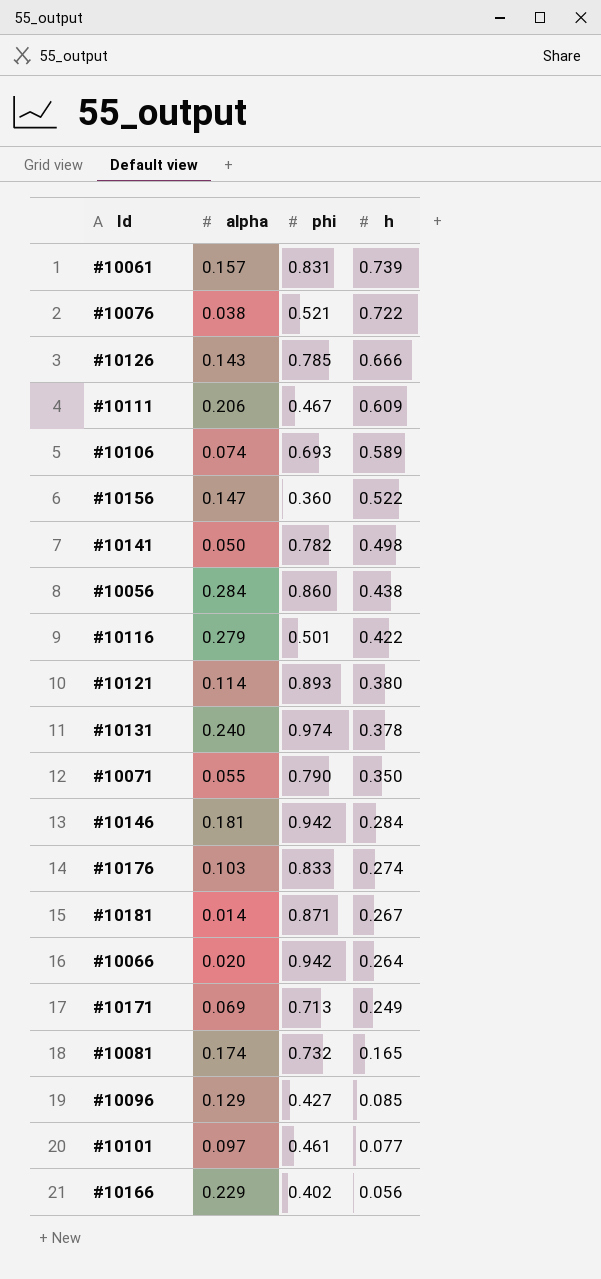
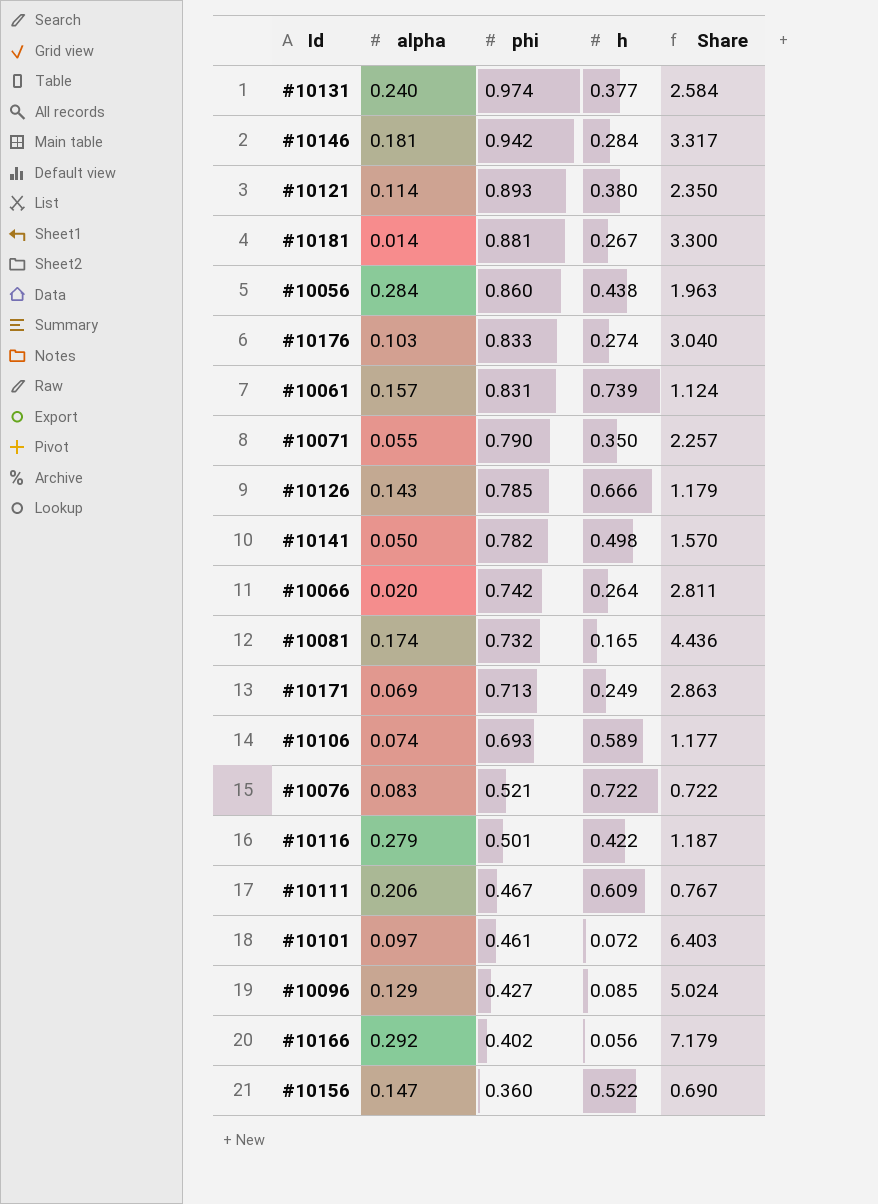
row order: h descending -> phi descending
column Share | formula: none -> [phi] / [h]
#10131 | h: 0.378 -> 0.377
#10181 | phi: 0.871 -> 0.881
#10066 | phi: 0.942 -> 0.742
#10076 | alpha: 0.038 -> 0.083
#10101 | h: 0.077 -> 0.072
#10166 | alpha: 0.229 -> 0.292

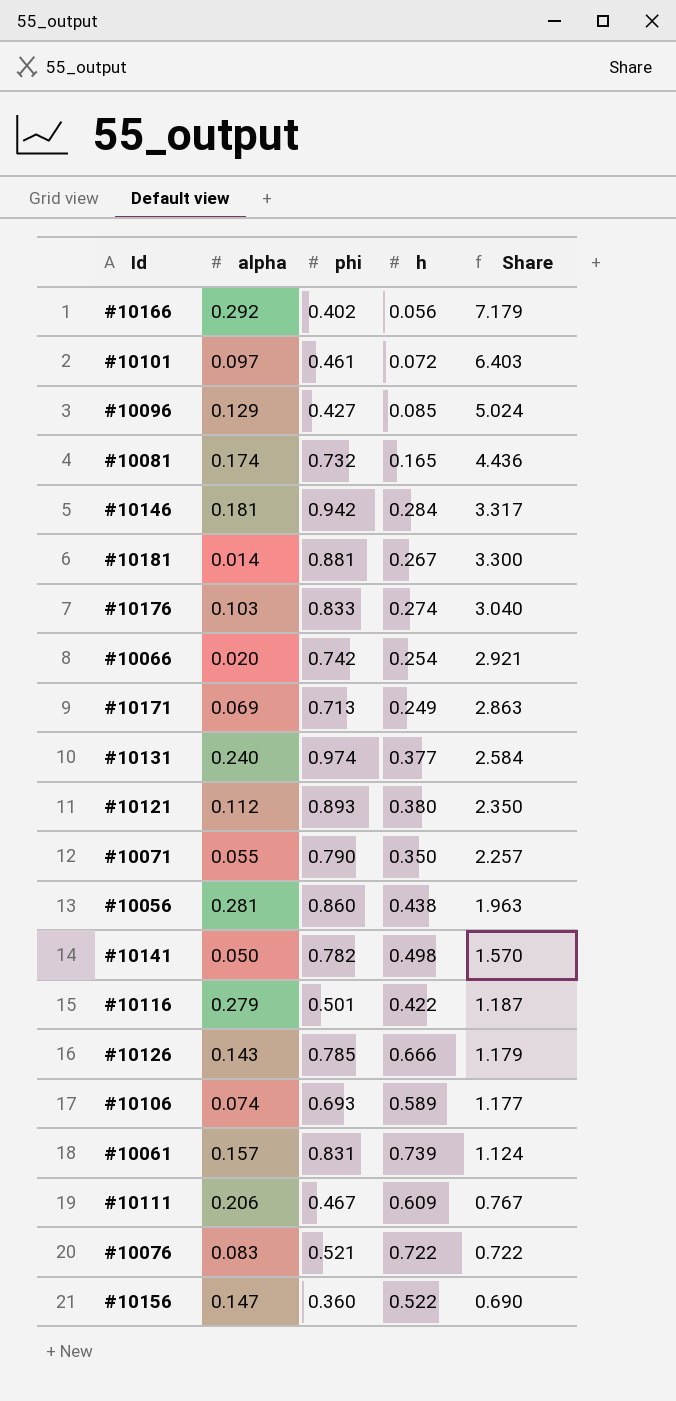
row order: phi descending -> Share descending
#10066 | h: 0.264 -> 0.254
#10066 | Share: 2.811 -> 2.921
#10121 | alpha: 0.114 -> 0.112
#10056 | alpha: 0.284 -> 0.281

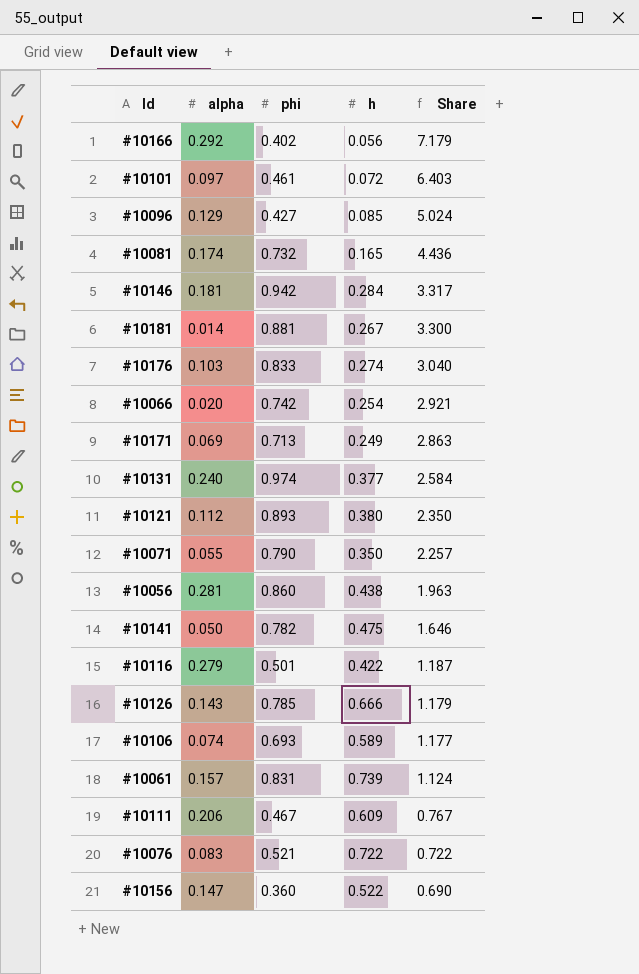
#10141 | h: 0.498 -> 0.475
#10141 | Share: 1.570 -> 1.646

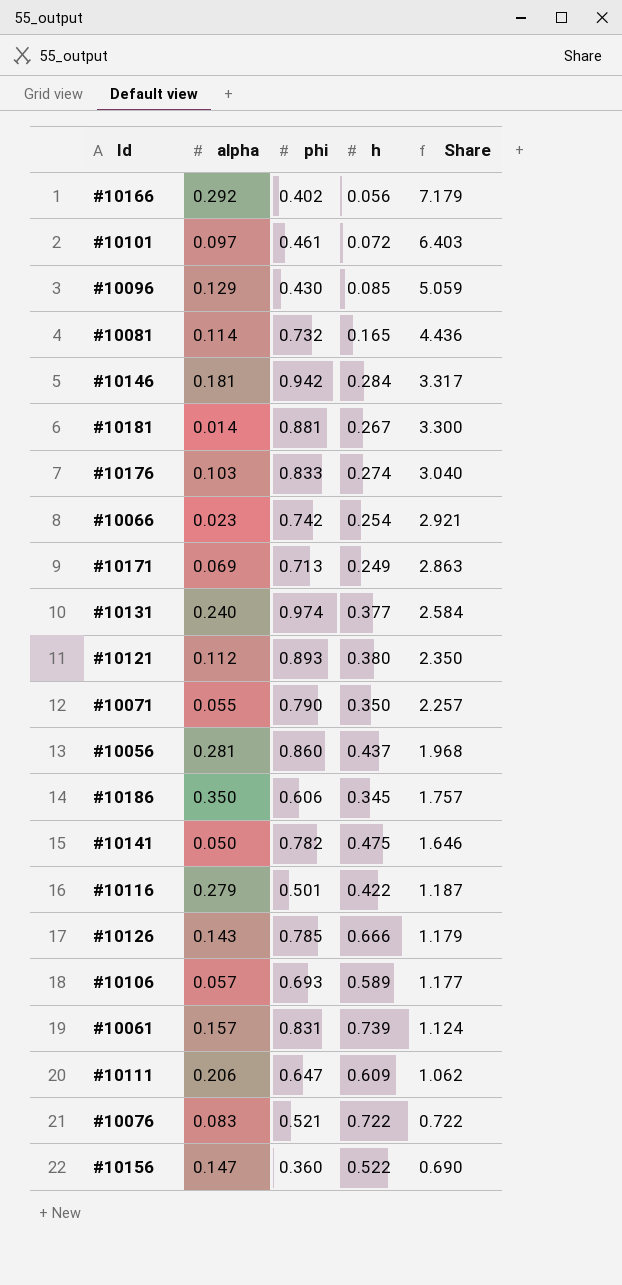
#10096 | phi: 0.427 -> 0.430
#10096 | Share: 5.024 -> 5.059
#10081 | alpha: 0.174 -> 0.114
#10066 | alpha: 0.020 -> 0.023
#10056 | h: 0.438 -> 0.437
#10056 | Share: 1.963 -> 1.968
row #10186: none -> 0.350 | 0.606 | 0.345 | 1.757
#10106 | alpha: 0.074 -> 0.057
#10111 | phi: 0.467 -> 0.647
#10111 | Share: 0.767 -> 1.062

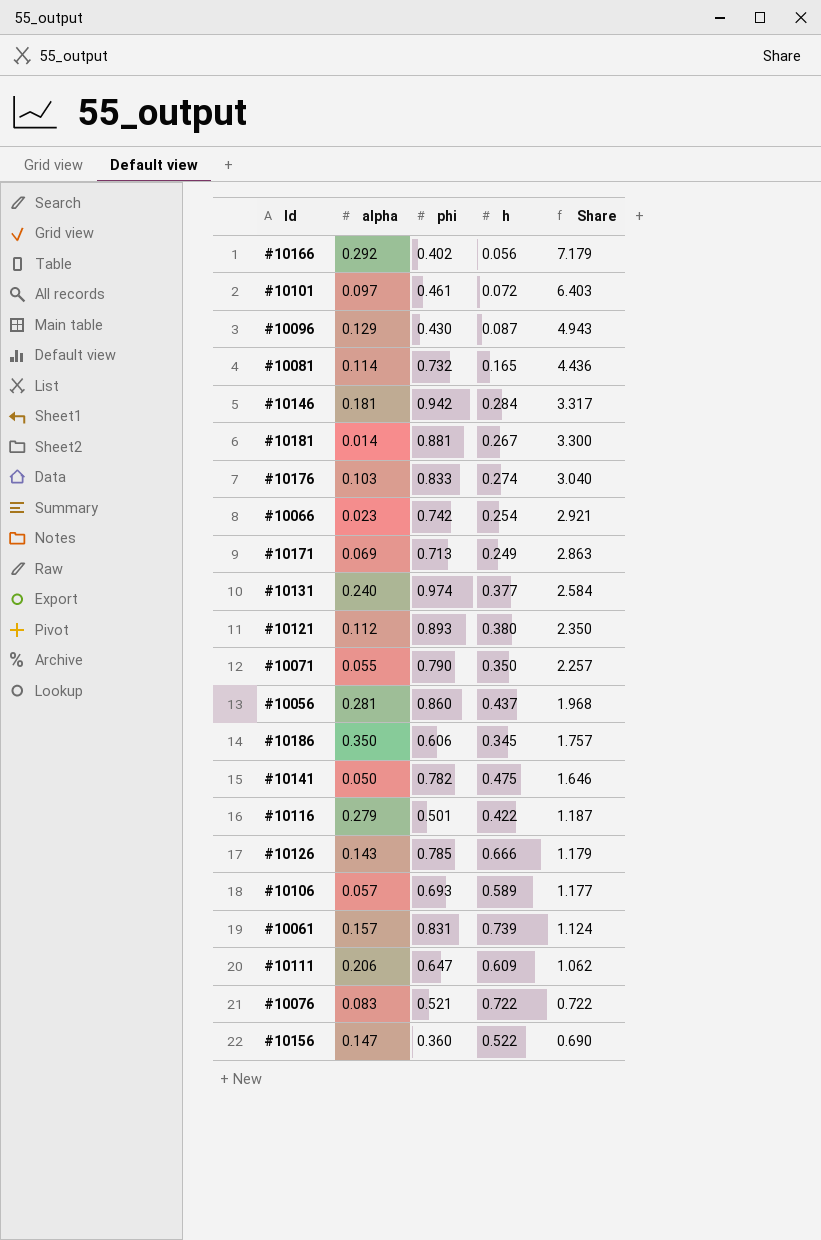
#10096 | h: 0.085 -> 0.087
#10096 | Share: 5.059 -> 4.943

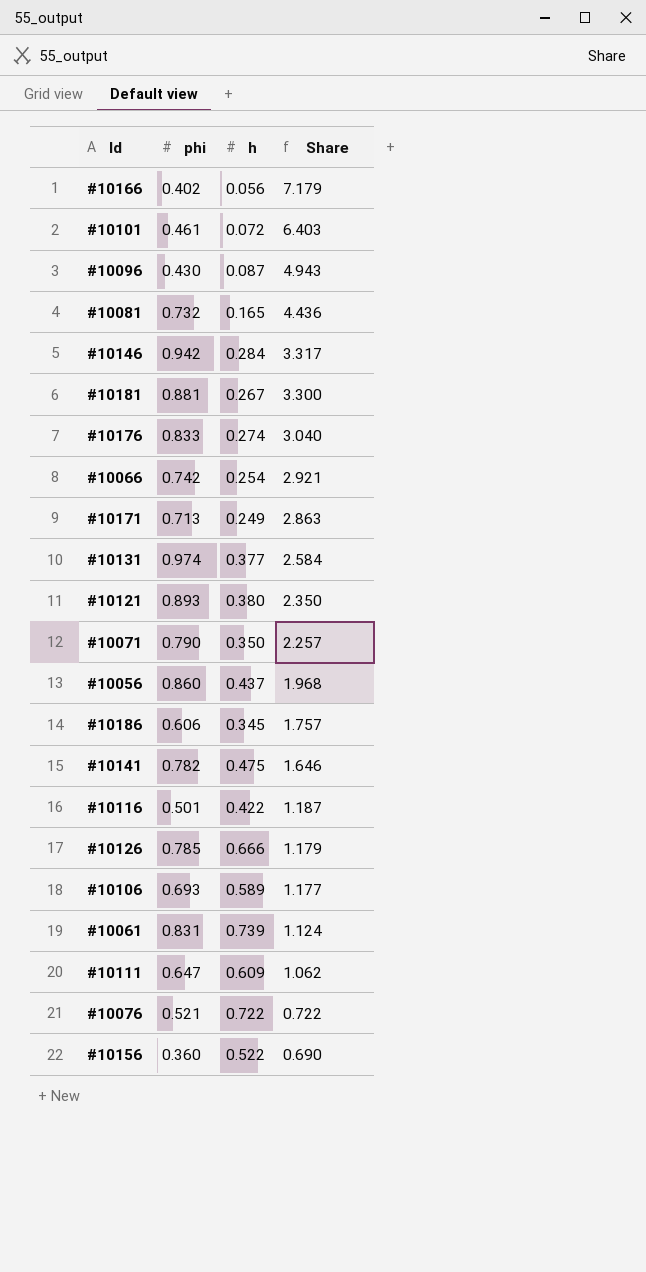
column alpha | position: 2 -> none

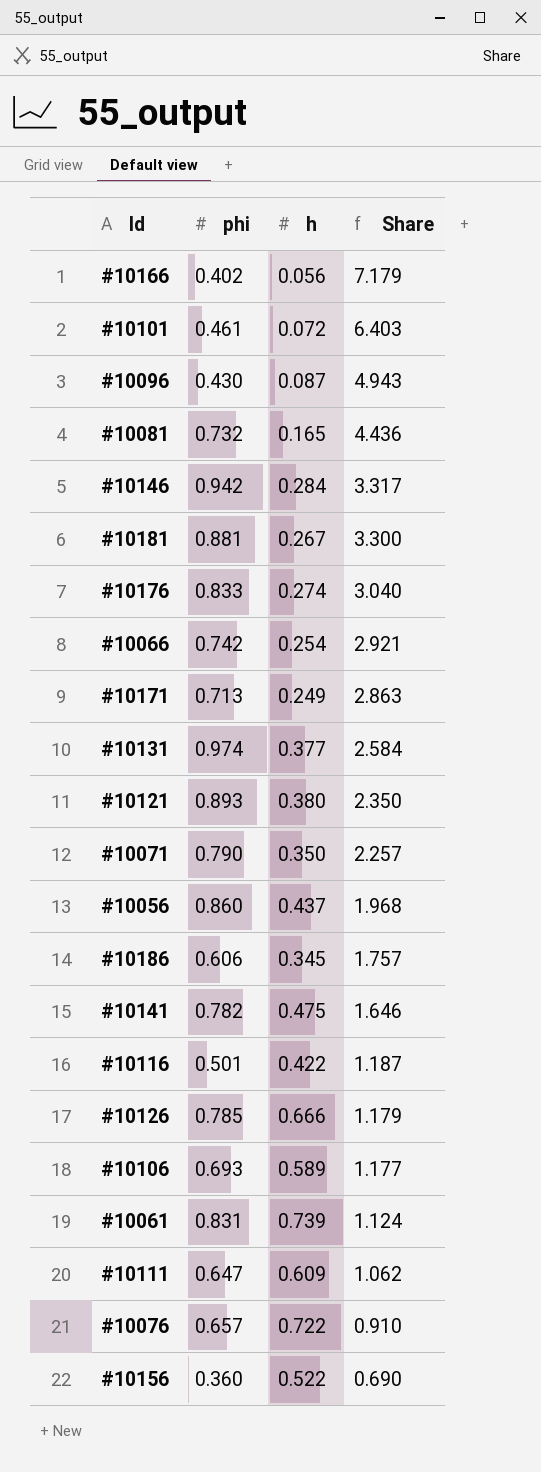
#10076 | phi: 0.521 -> 0.657
#10076 | Share: 0.722 -> 0.910

